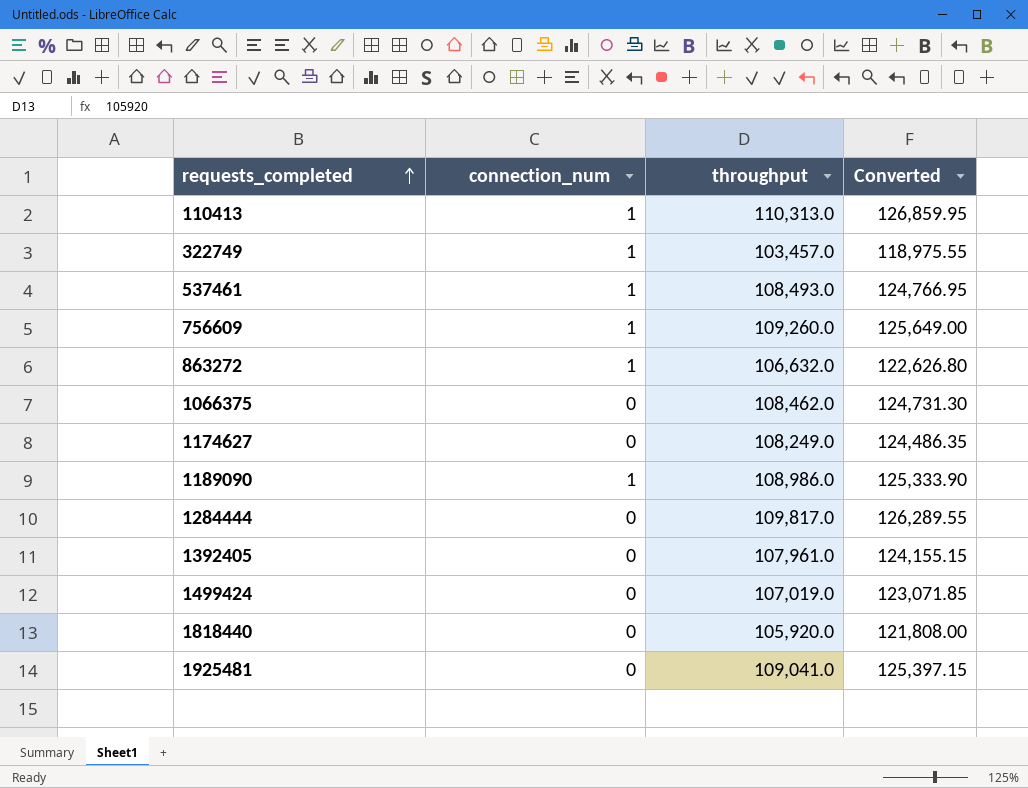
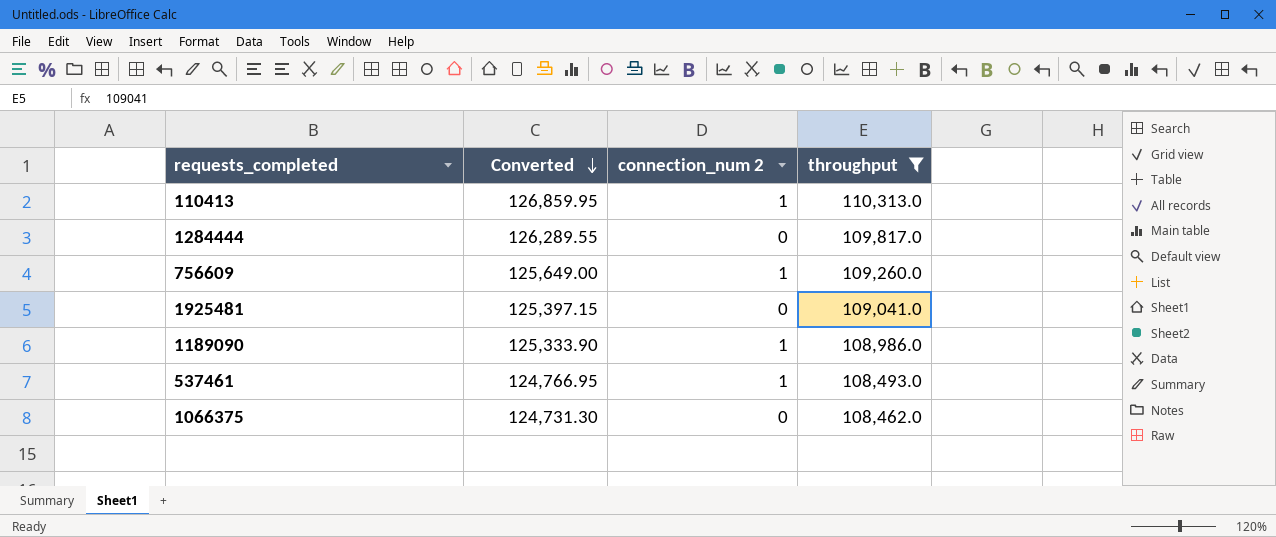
filter: none -> throughput >= 108,462.0
row order: requests_completed ascending -> Converted descending
column Converted | position: 4 -> 2
column name: connection_num -> connection_num 2

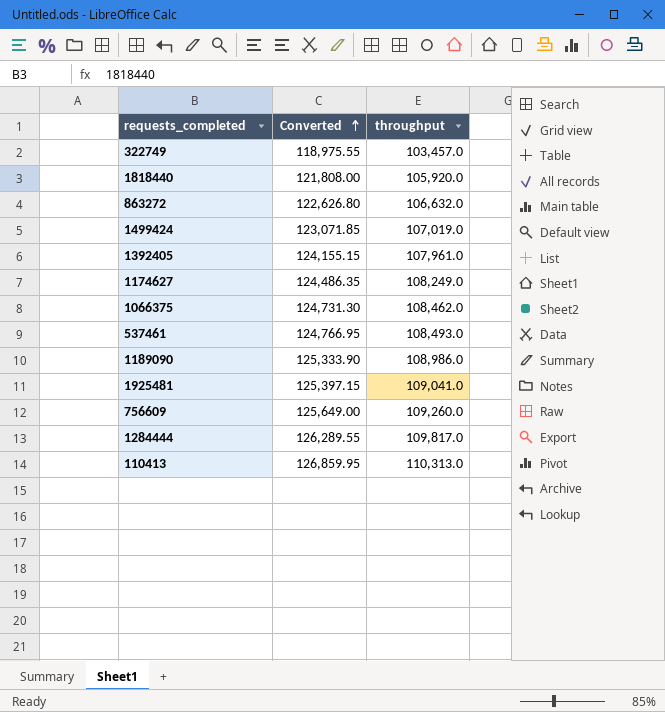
filter: throughput >= 108,462.0 -> none
row order: Converted descending -> Converted ascending
column connection_num 2 | position: 3 -> none

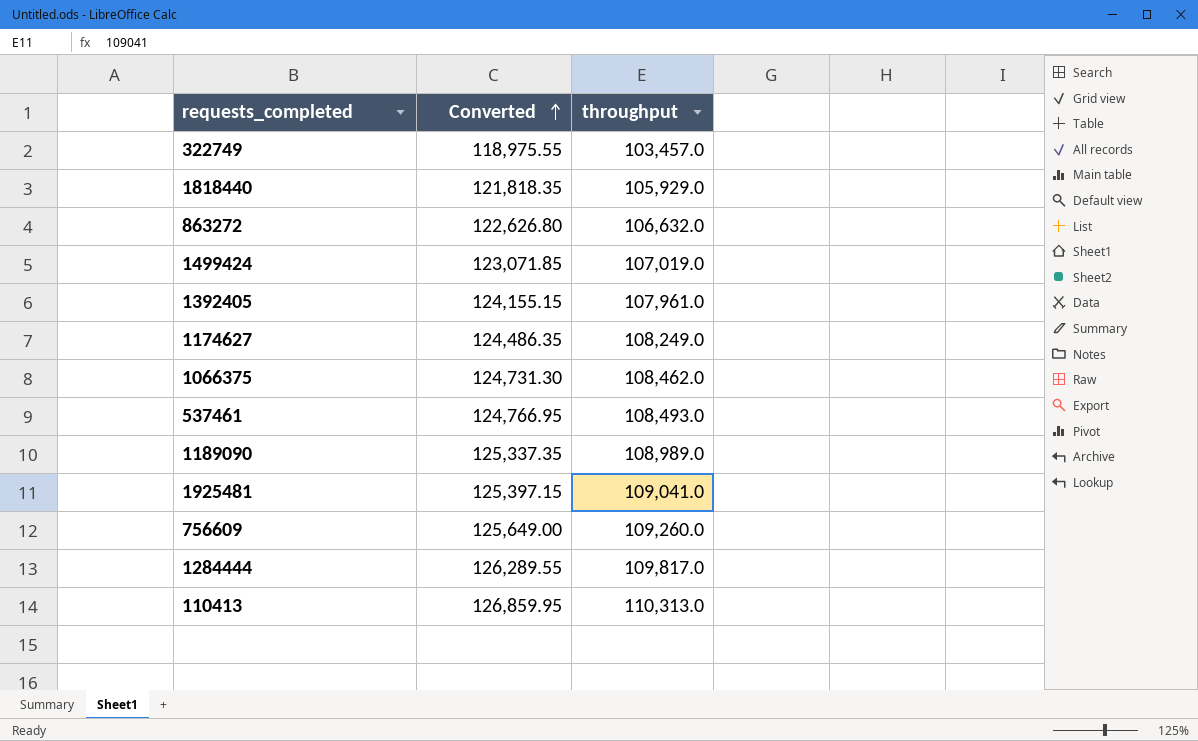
1818440 | Converted: 121,808.00 -> 121,818.35
1818440 | throughput: 105,920.0 -> 105,929.0
1189090 | Converted: 125,333.90 -> 125,337.35
1189090 | throughput: 108,986.0 -> 108,989.0

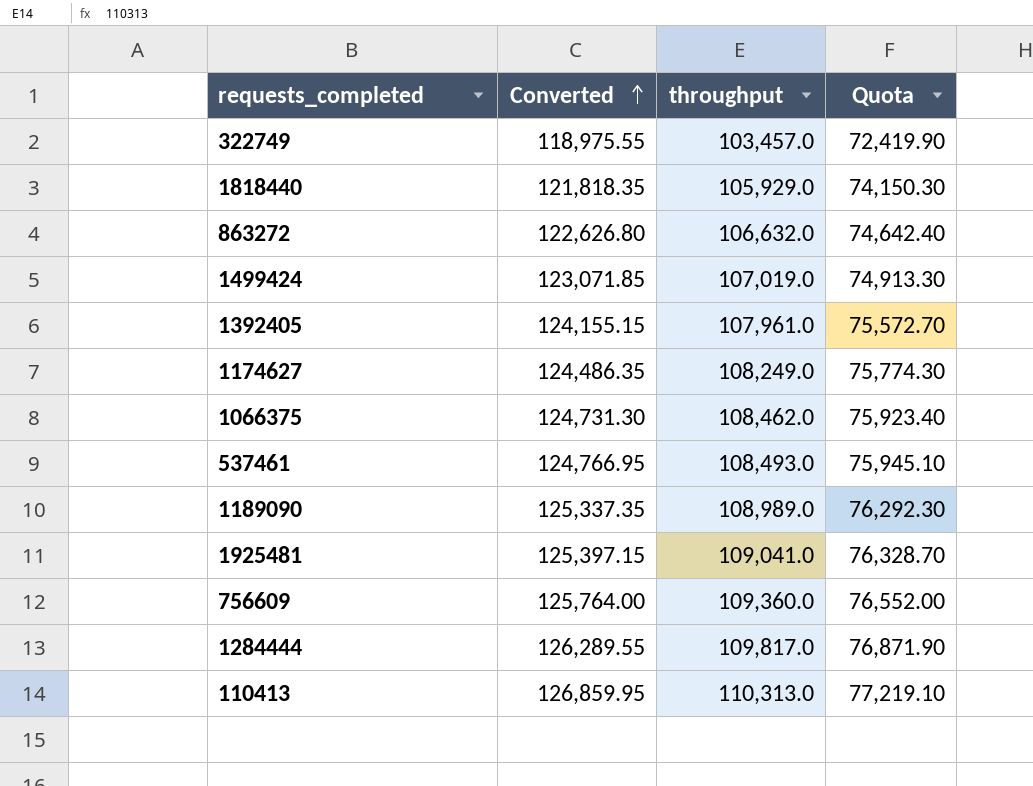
column Quota | formula: none -> [throughput] * 0.7
756609 | Converted: 125,649.00 -> 125,764.00
756609 | throughput: 109,260.0 -> 109,360.0

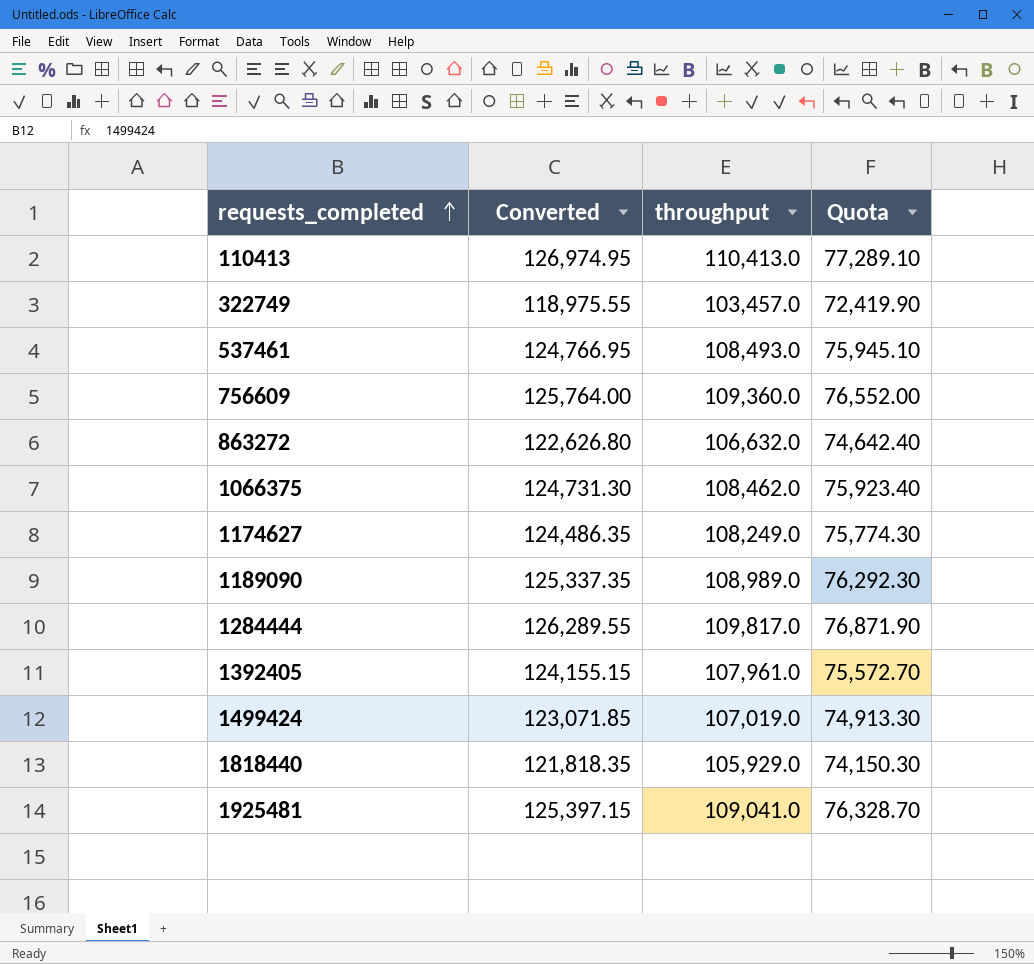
row order: Converted ascending -> requests_completed ascending
110413 | Converted: 126,859.95 -> 126,974.95
110413 | throughput: 110,313.0 -> 110,413.0
110413 | Quota: 77,219.10 -> 77,289.10

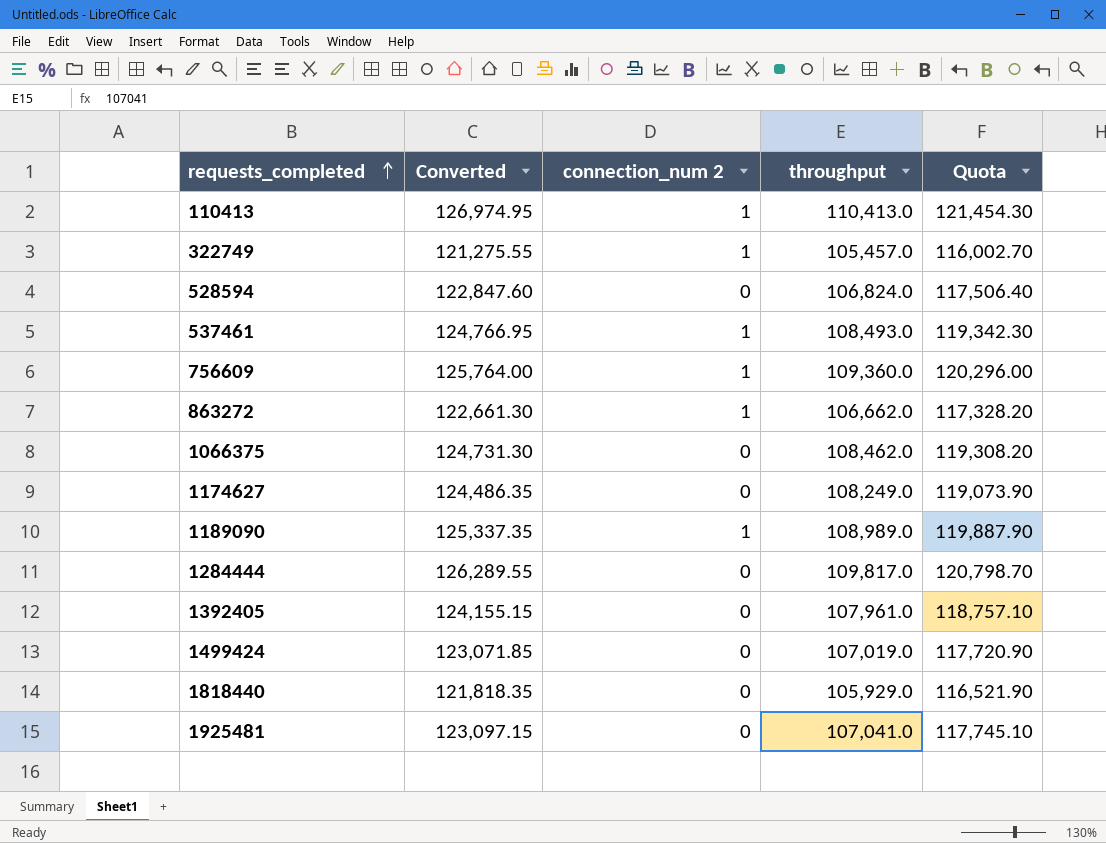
column connection_num 2 | position: none -> 3
column Quota | formula: [throughput] * 0.7 -> [throughput] * 1.1
322749 | Converted: 118,975.55 -> 121,275.55
322749 | throughput: 103,457.0 -> 105,457.0
row 528594: none -> 122,847.60 | 0 | 106,824.0 | 117,506.40
863272 | Converted: 122,626.80 -> 122,661.30
863272 | throughput: 106,632.0 -> 106,662.0
1925481 | Converted: 125,397.15 -> 123,097.15
1925481 | throughput: 109,041.0 -> 107,041.0

